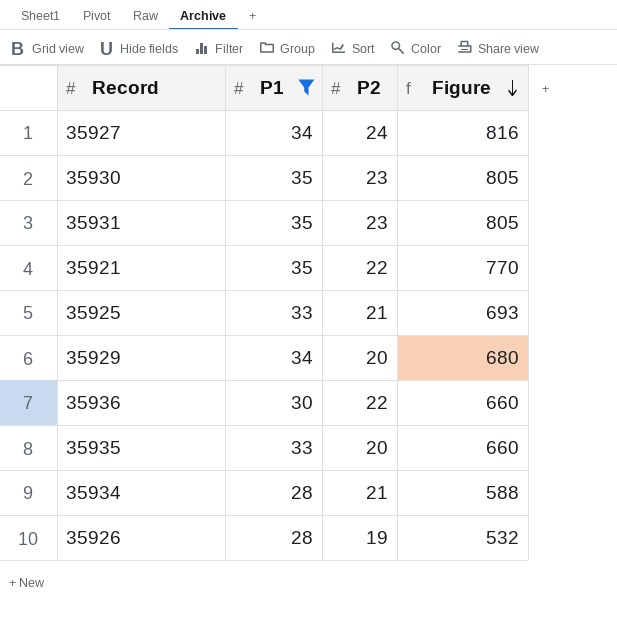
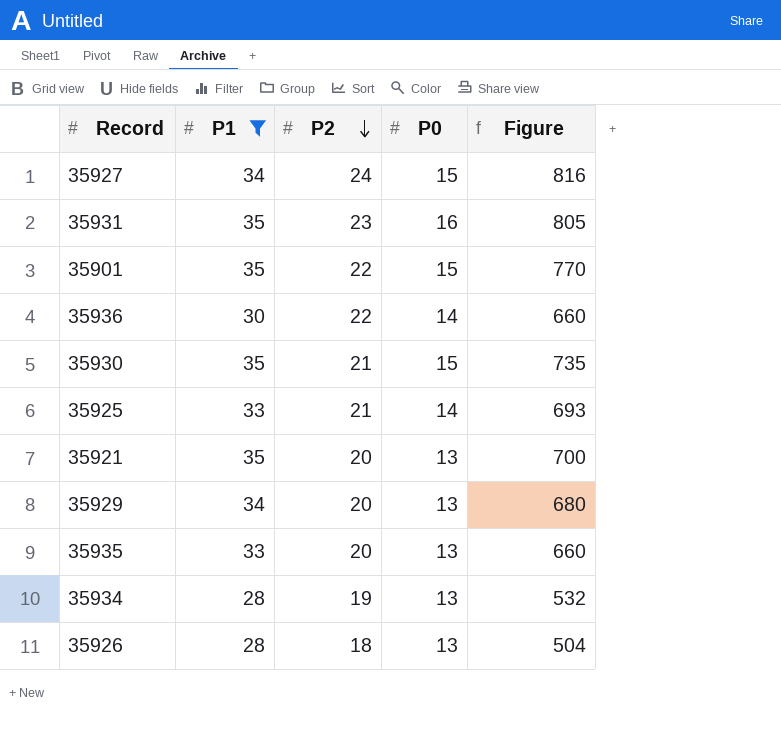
row order: Figure descending -> P2 descending
column P0 | position: none -> 4
row 35901: none -> 35 | 22 | 15 | 770
35930 | P2: 23 -> 21
35930 | Figure: 805 -> 735
35921 | P2: 22 -> 20
35921 | Figure: 770 -> 700
35934 | P2: 21 -> 19
35934 | Figure: 588 -> 532
35926 | P2: 19 -> 18
35926 | Figure: 532 -> 504

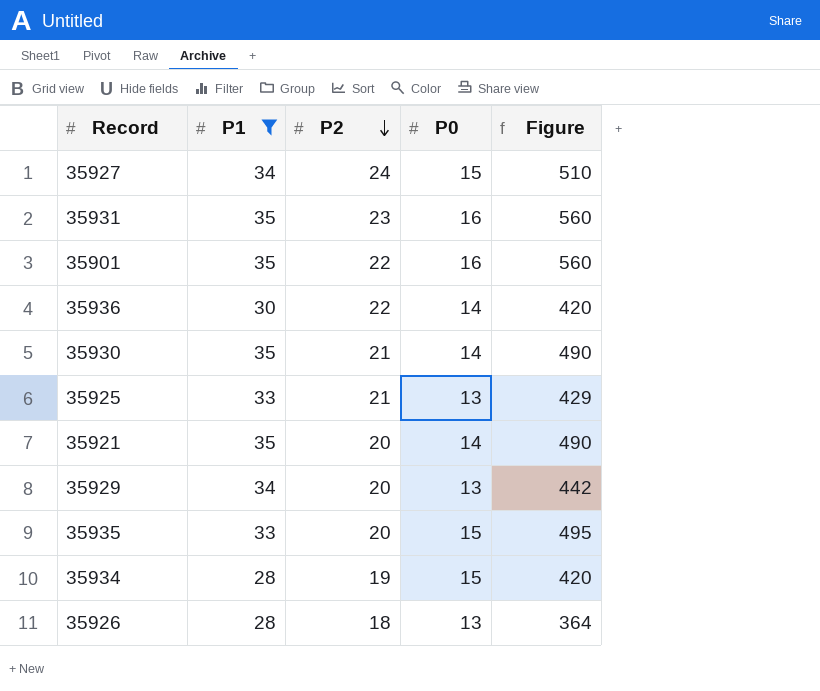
column Figure | formula: [P1] * [P2] -> [P1] * [P0]
35901 | P0: 15 -> 16
35930 | P0: 15 -> 14
35925 | P0: 14 -> 13
35921 | P0: 13 -> 14
35935 | P0: 13 -> 15
35934 | P0: 13 -> 15

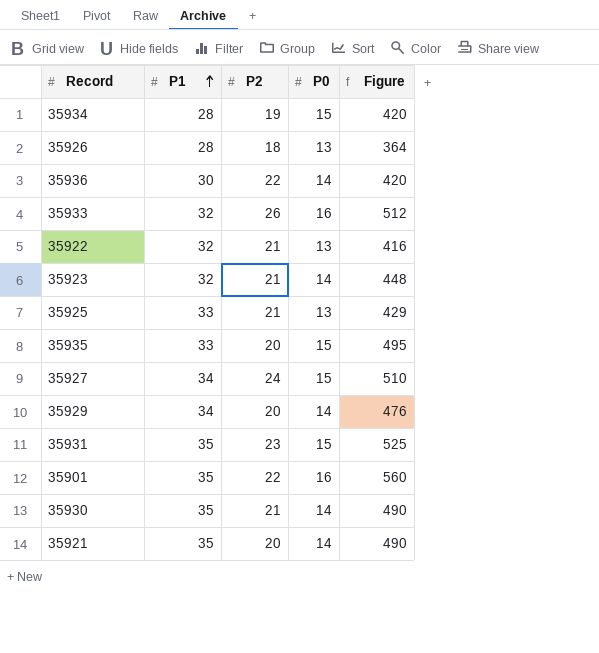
filter: P1 != 32 -> none
row order: P2 descending -> P1 ascending
35929 | P0: 13 -> 14
35929 | Figure: 442 -> 476
35931 | P0: 16 -> 15
35931 | Figure: 560 -> 525

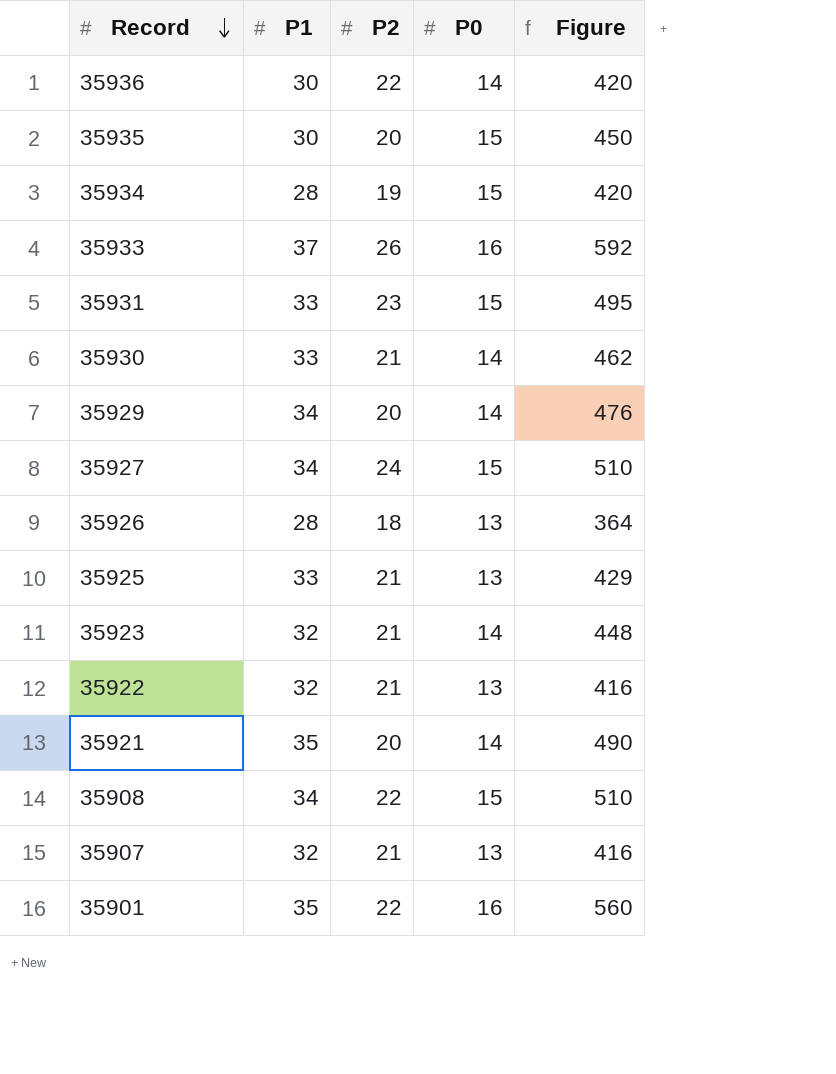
row order: P1 ascending -> Record descending
35935 | P1: 33 -> 30
35935 | Figure: 495 -> 450
35933 | P1: 32 -> 37
35933 | Figure: 512 -> 592
35931 | P1: 35 -> 33
35931 | Figure: 525 -> 495
35930 | P1: 35 -> 33
35930 | Figure: 490 -> 462
row 35908: none -> 34 | 22 | 15 | 510
row 35907: none -> 32 | 21 | 13 | 416

